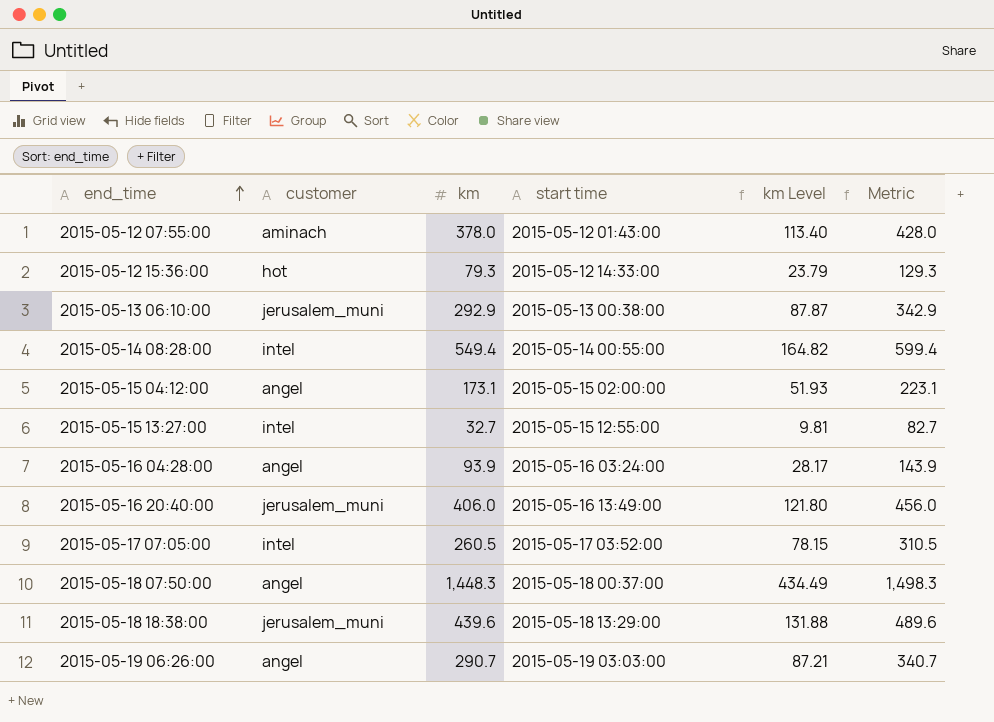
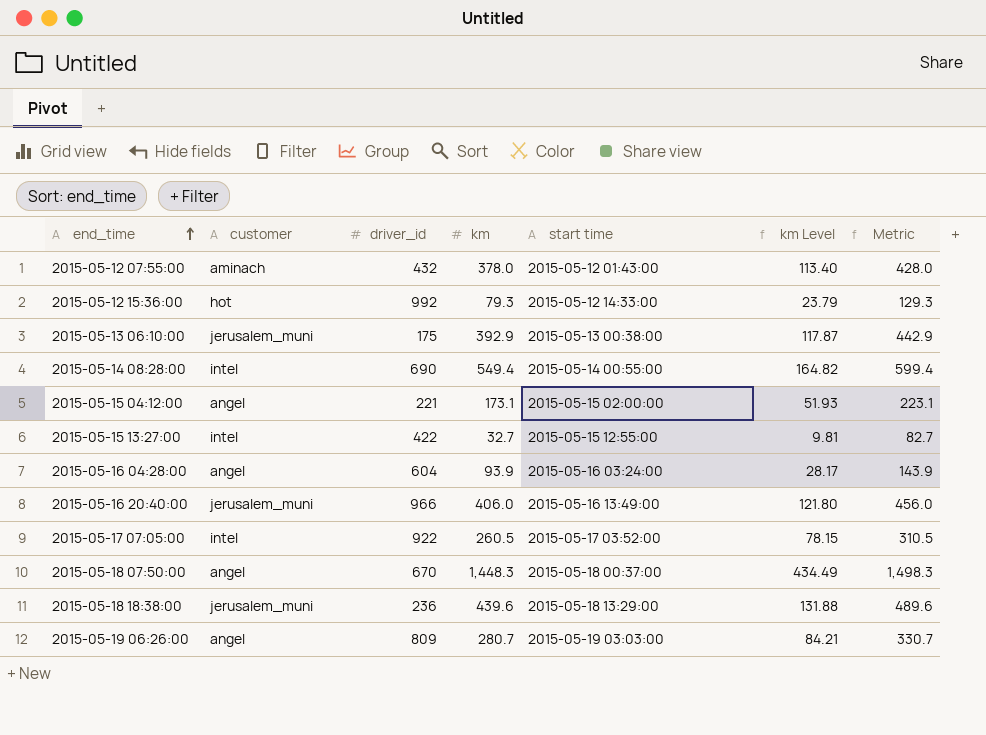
column driver_id | position: none -> 3
2015-05-13 06:10:00 | km: 292.9 -> 392.9
2015-05-13 06:10:00 | km Level: 87.87 -> 117.87
2015-05-13 06:10:00 | Metric: 342.9 -> 442.9
2015-05-19 06:26:00 | km: 290.7 -> 280.7
2015-05-19 06:26:00 | km Level: 87.21 -> 84.21
2015-05-19 06:26:00 | Metric: 340.7 -> 330.7

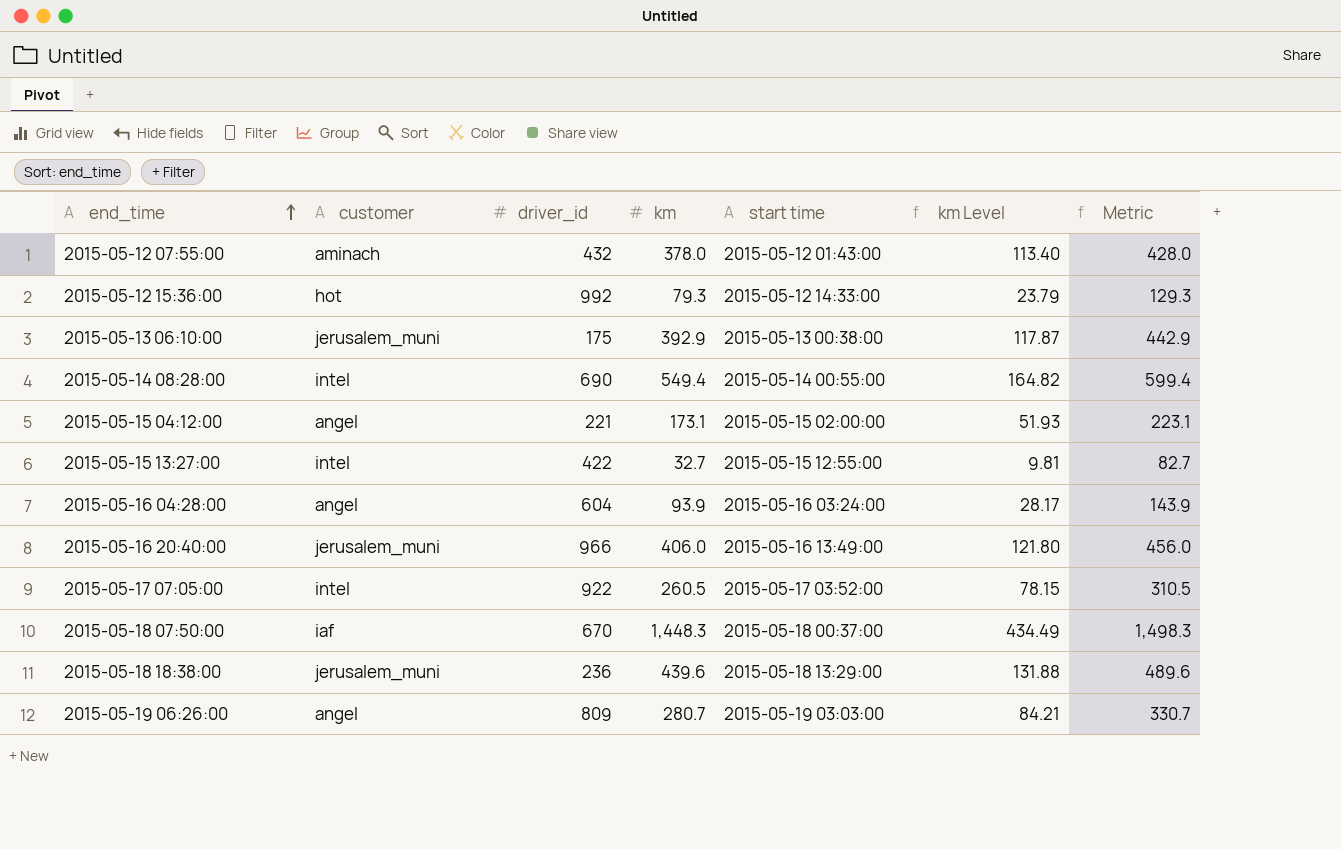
2015-05-18 07:50:00 | customer: angel -> iaf

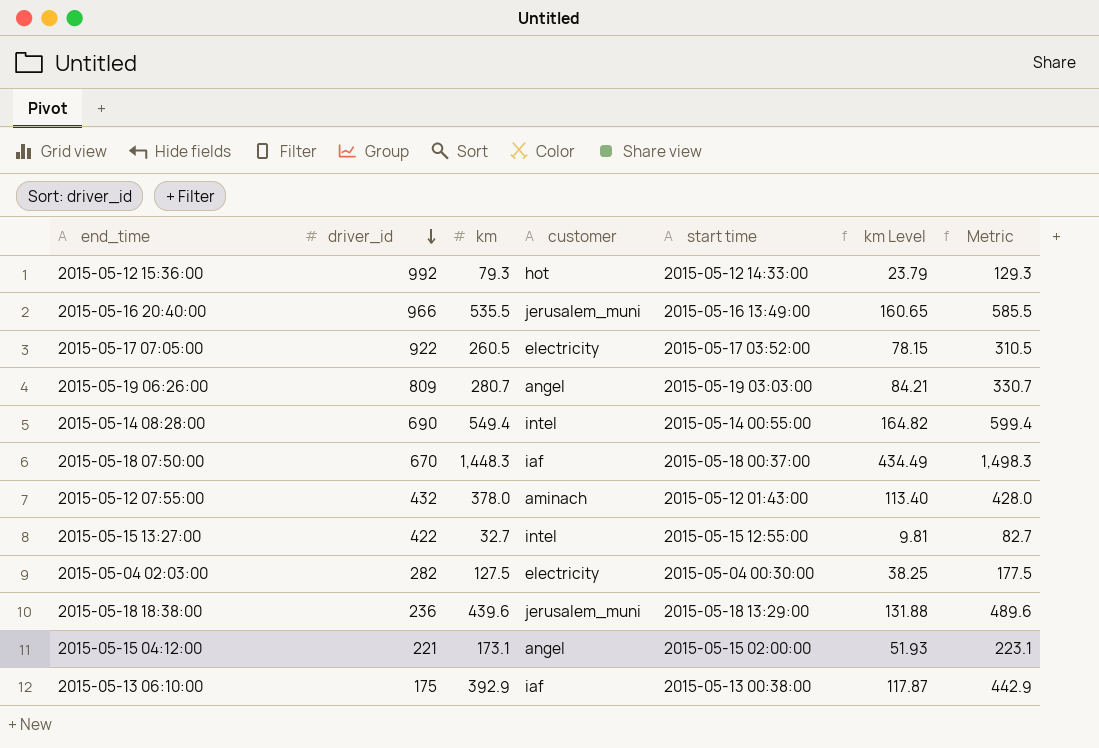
row order: end_time ascending -> driver_id descending
column customer | position: 2 -> 4
row 2015-05-16 04:28:00: angel | 604 | 93.9 | 2015-05-16 03:24:00 | 28.17 | 143.9 -> none
2015-05-16 20:40:00 | km: 406.0 -> 535.5
2015-05-16 20:40:00 | km Level: 121.80 -> 160.65
2015-05-16 20:40:00 | Metric: 456.0 -> 585.5
2015-05-17 07:05:00 | customer: intel -> electricity
row 2015-05-04 02:03:00: none -> 282 | 127.5 | electricity | 2015-05-04 00:30:00 | 38.25 | 177.5
2015-05-13 06:10:00 | customer: jerusalem_muni -> iaf

